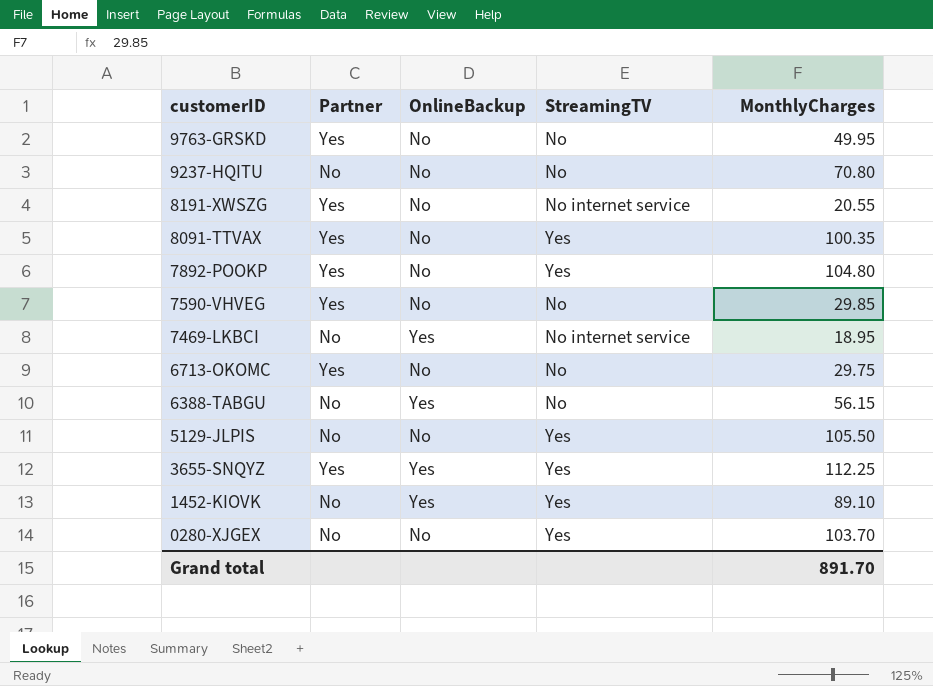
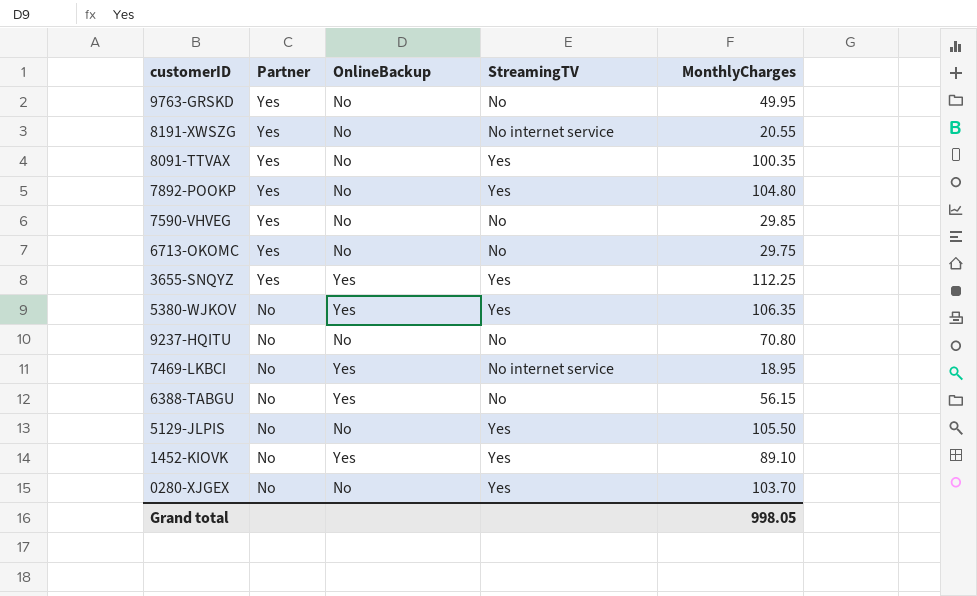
row order: customerID descending -> Partner descending
row 5380-WJKOV: none -> No | Yes | Yes | 106.35
Grand total | MonthlyCharges: 891.70 -> 998.05

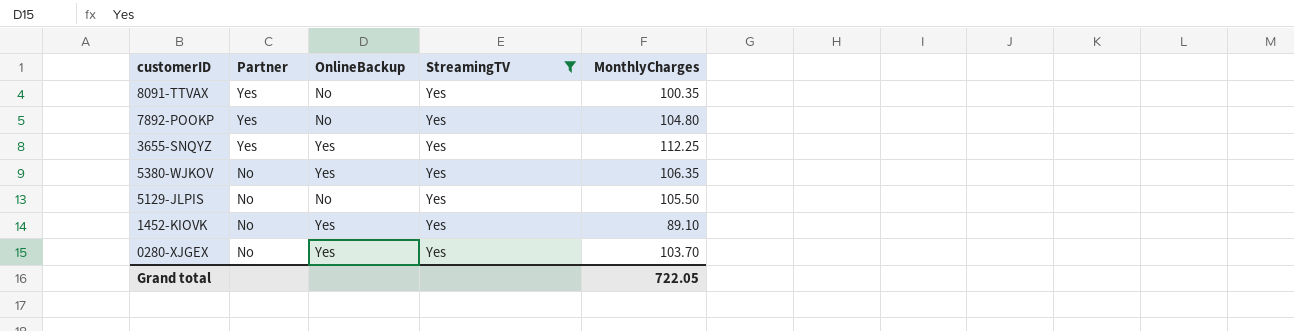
filter: none -> StreamingTV = Yes
0280-XJGEX | OnlineBackup: No -> Yes
Grand total | MonthlyCharges: 998.05 -> 722.05

